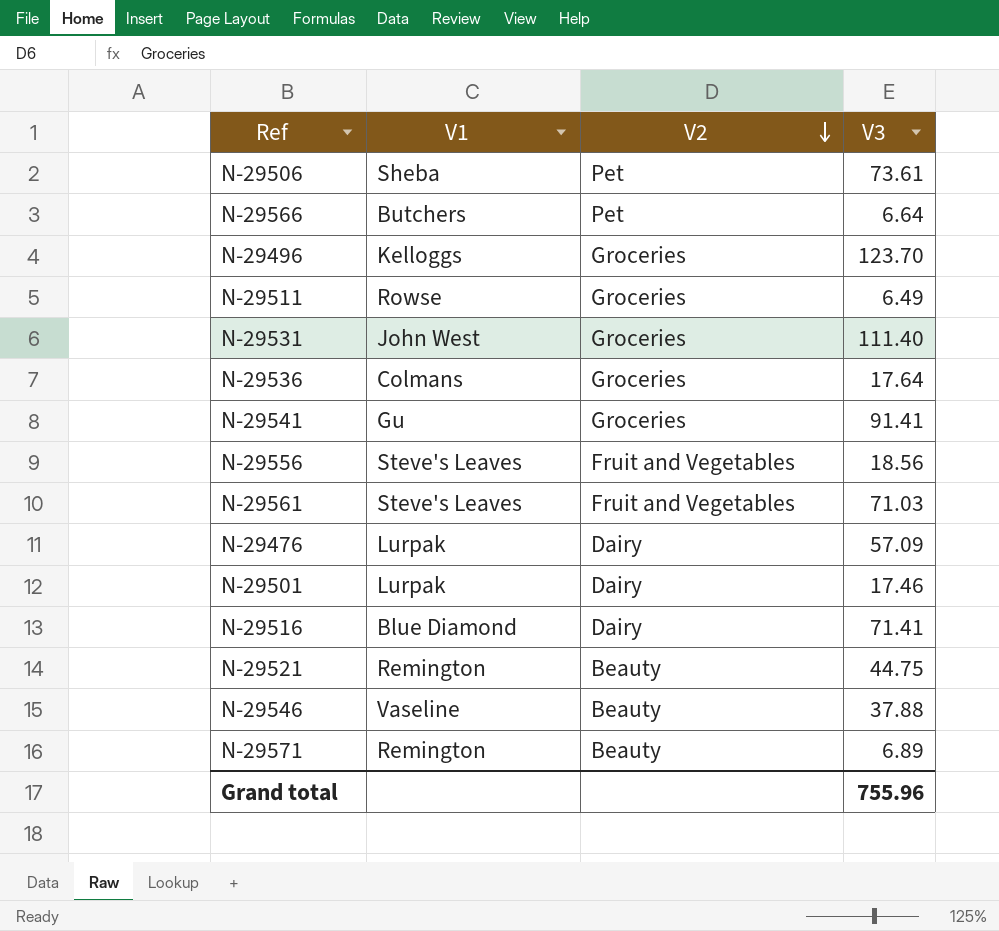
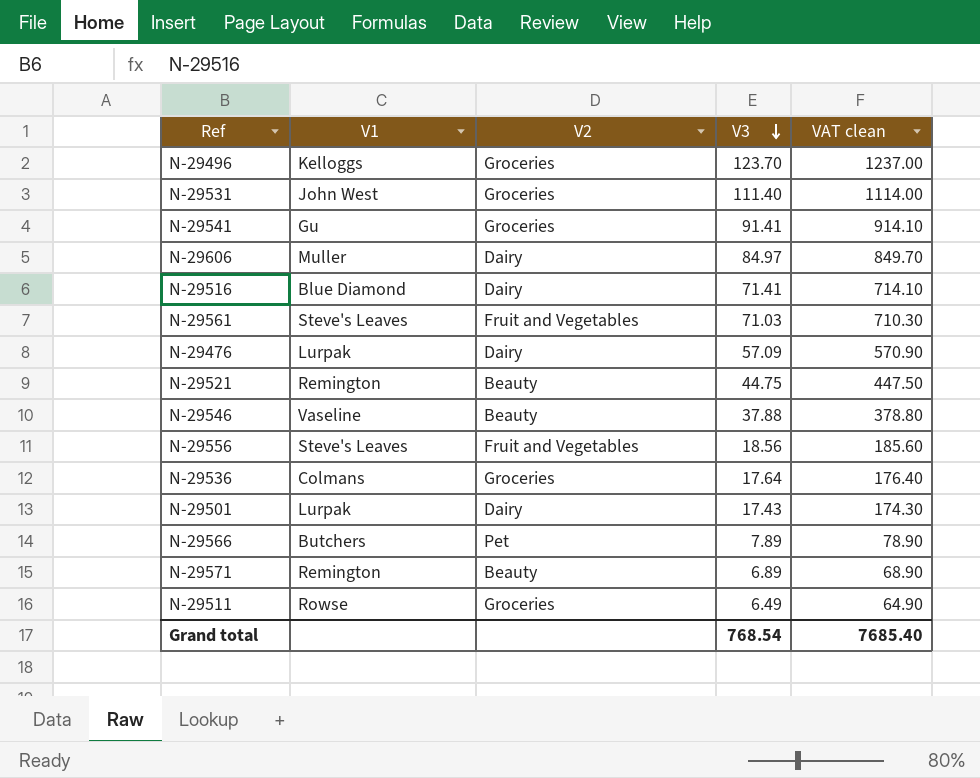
row order: V2 descending -> V3 descending
column VAT clean | formula: none -> [V3] * 10
row N-29506: Sheba | Pet | 73.61 -> none
row N-29606: none -> Muller | Dairy | 84.97 | 849.70
N-29501 | V3: 17.46 -> 17.43
N-29566 | V3: 6.64 -> 7.89
Grand total | V3: 755.96 -> 768.54

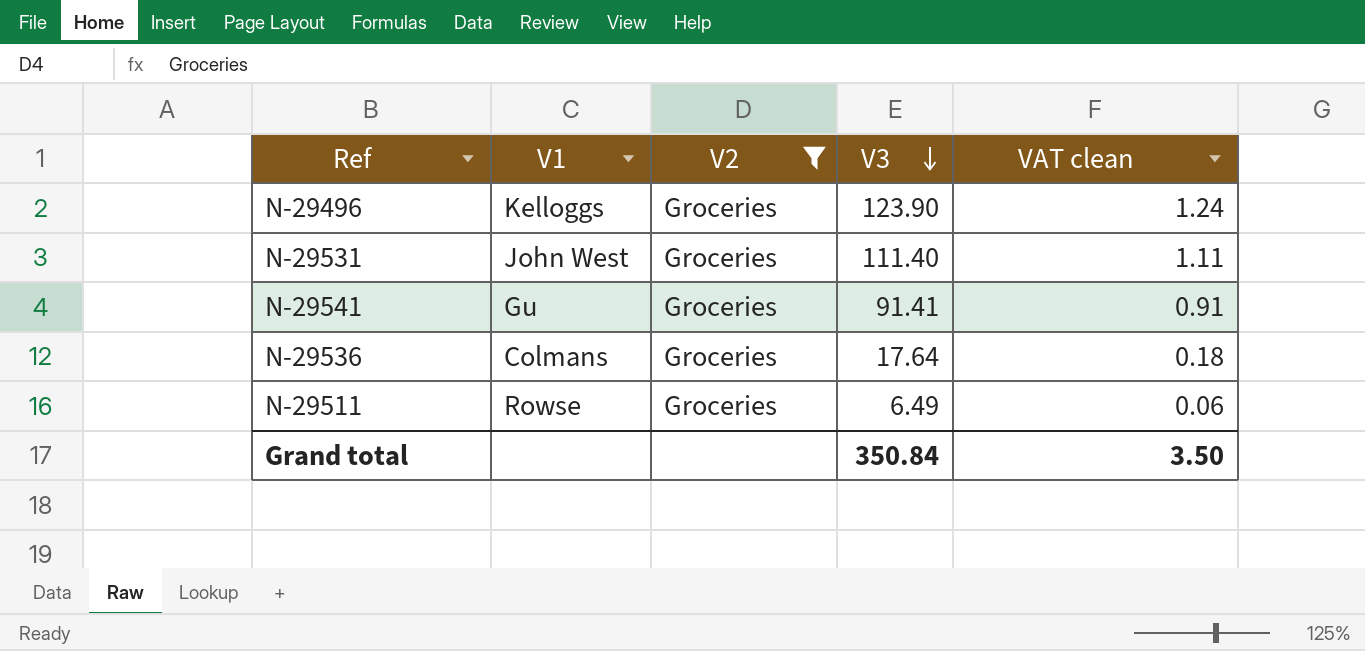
filter: none -> V2 = Groceries
column VAT clean | formula: [V3] * 10 -> [V3] * 0.01
N-29496 | V3: 123.70 -> 123.90
Grand total | V3: 768.54 -> 350.84
Grand total | VAT clean: 7685.40 -> 3.50

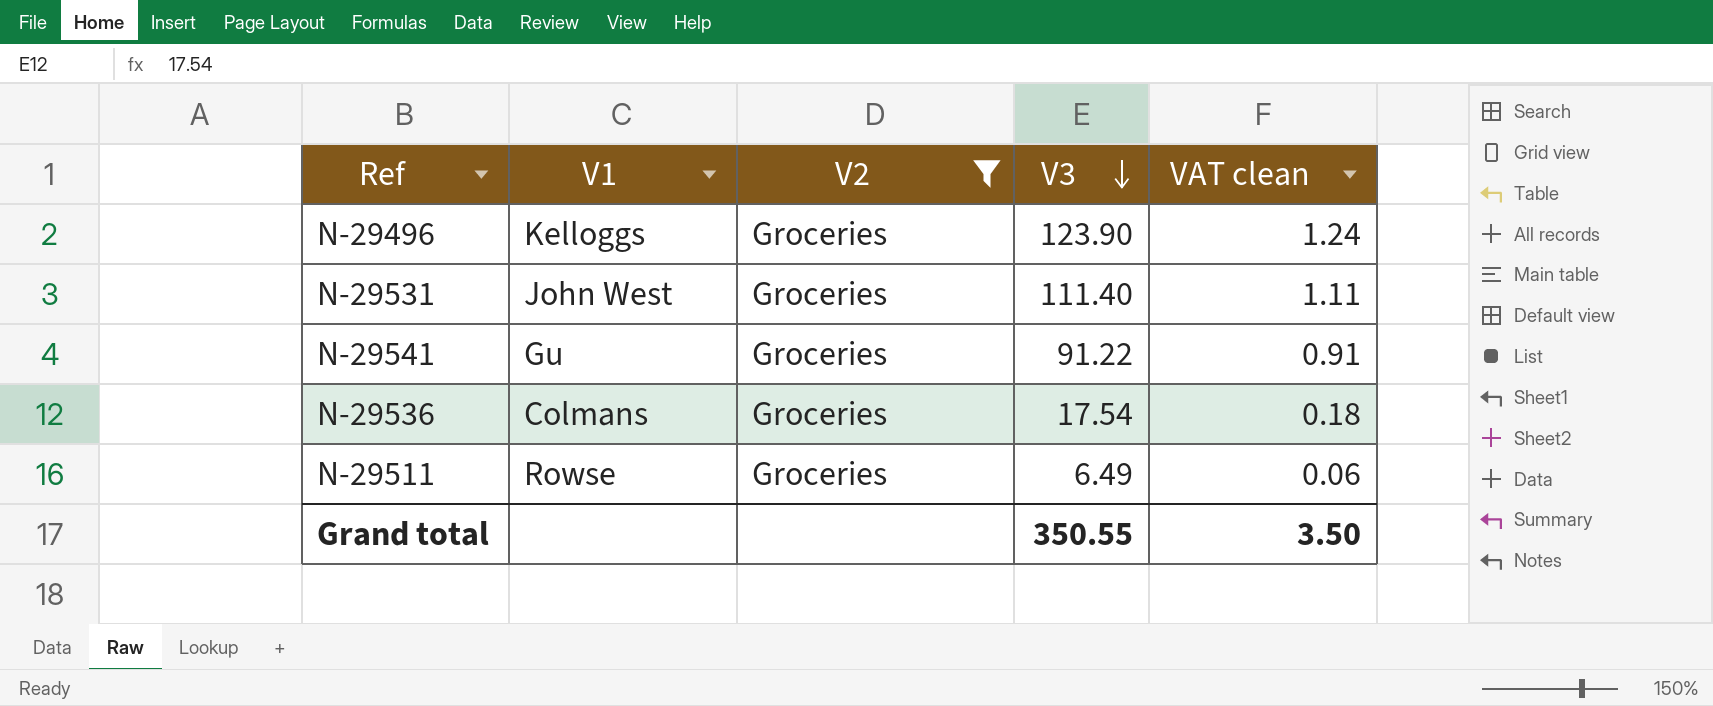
N-29541 | V3: 91.41 -> 91.22
N-29536 | V3: 17.64 -> 17.54
Grand total | V3: 350.84 -> 350.55

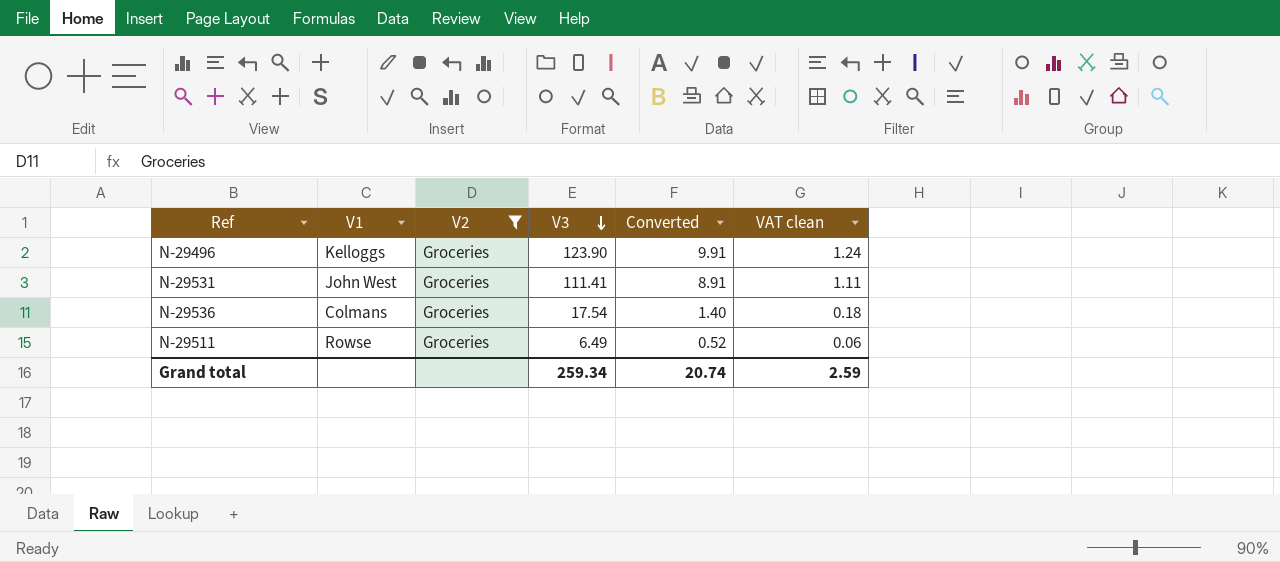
column Converted | formula: none -> [V3] * 0.08
row N-29541: Gu | Groceries | 91.22 | 0.91 -> none
N-29531 | V3: 111.40 -> 111.41
Grand total | V3: 350.55 -> 259.34
Grand total | VAT clean: 3.50 -> 2.59

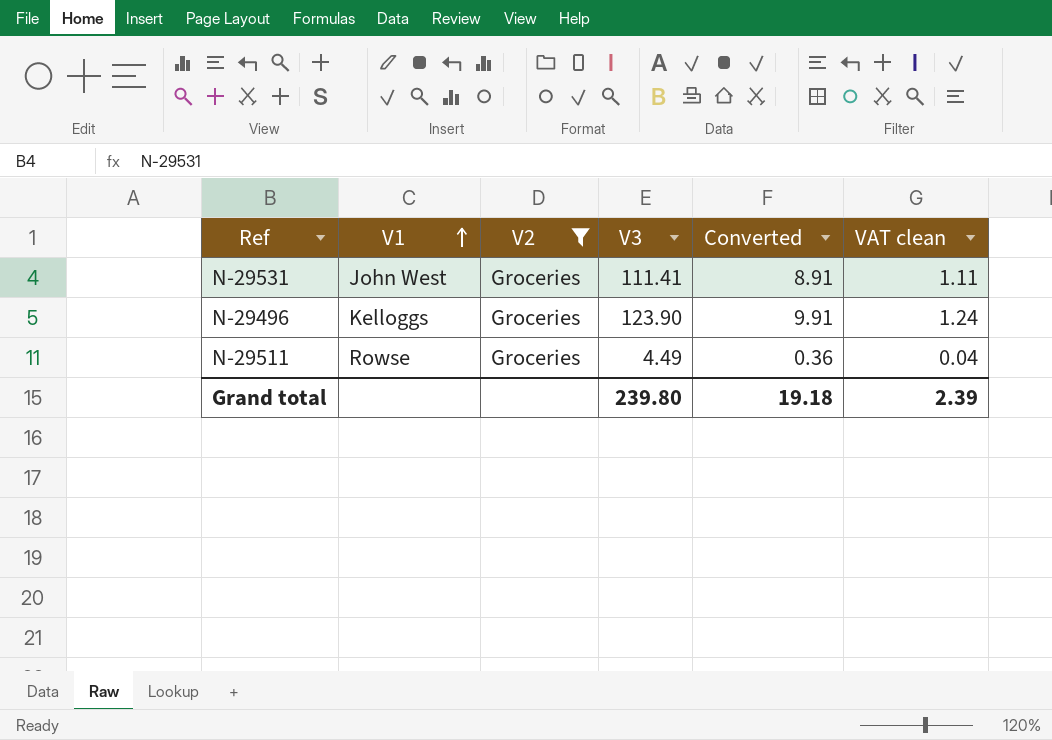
row order: V3 descending -> V1 ascending
row N-29536: Colmans | Groceries | 17.54 | 1.40 | 0.18 -> none
N-29511 | V3: 6.49 -> 4.49
N-29511 | Converted: 0.52 -> 0.36
N-29511 | VAT clean: 0.06 -> 0.04
Grand total | V3: 259.34 -> 239.80
Grand total | Converted: 20.74 -> 19.18
Grand total | VAT clean: 2.59 -> 2.39

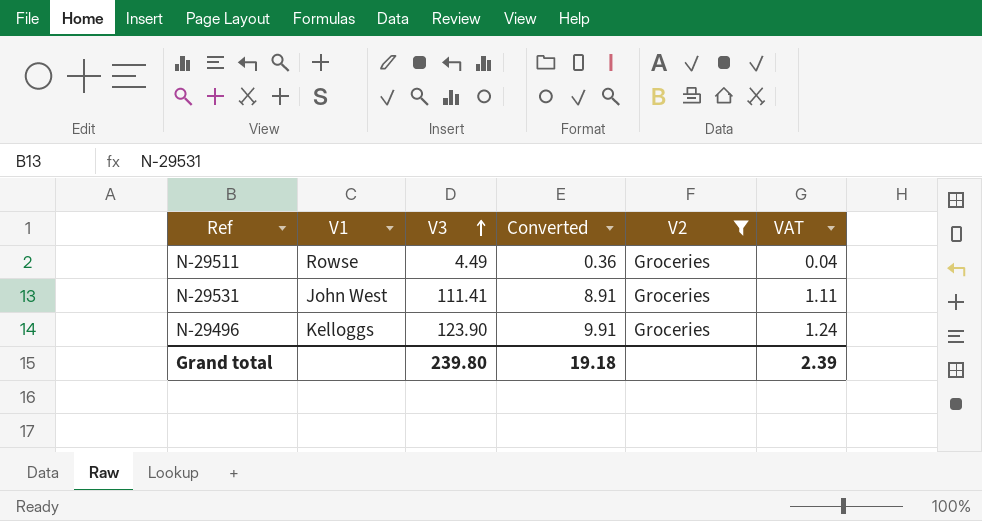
row order: V1 ascending -> V3 ascending
column V2 | position: 3 -> 5
column name: VAT clean -> VAT

